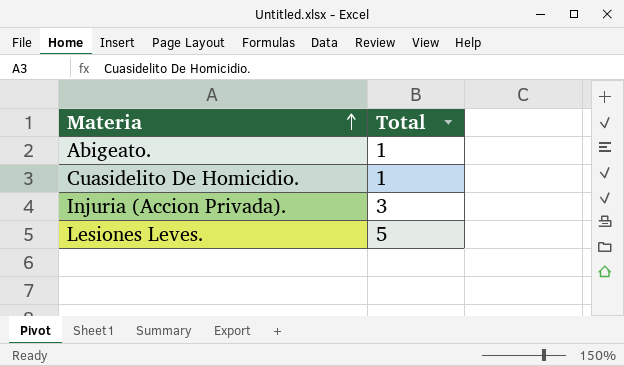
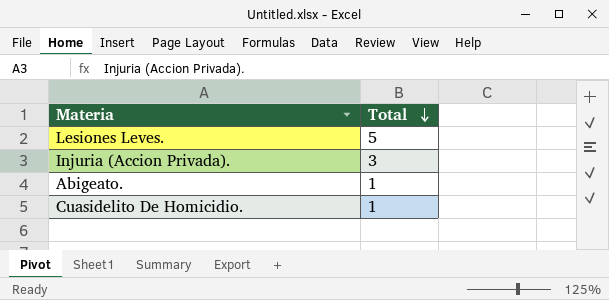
row order: Materia ascending -> Total descending

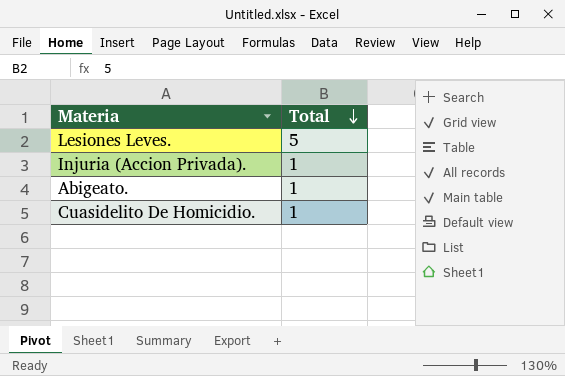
Injuria (Accion Privada). | Total: 3 -> 1

